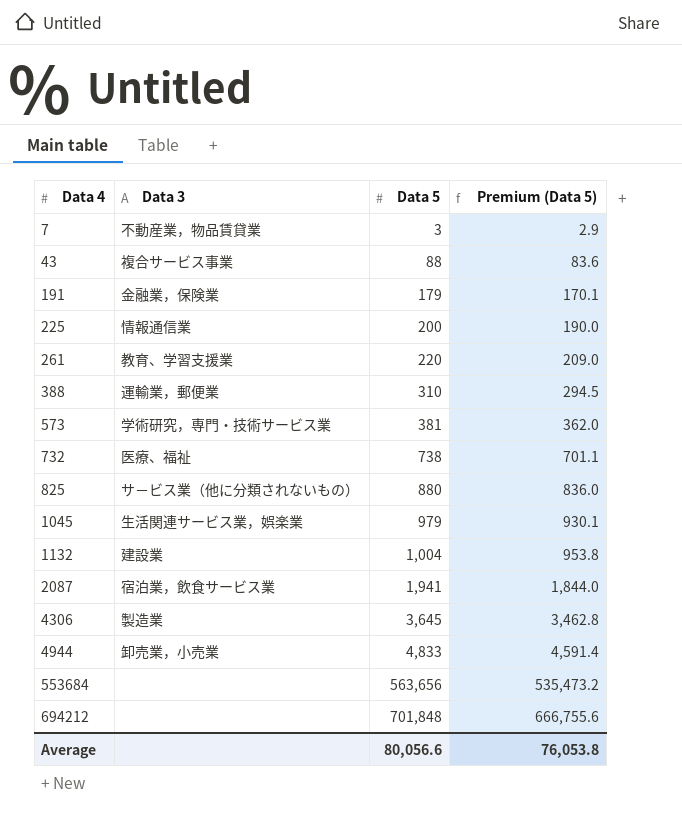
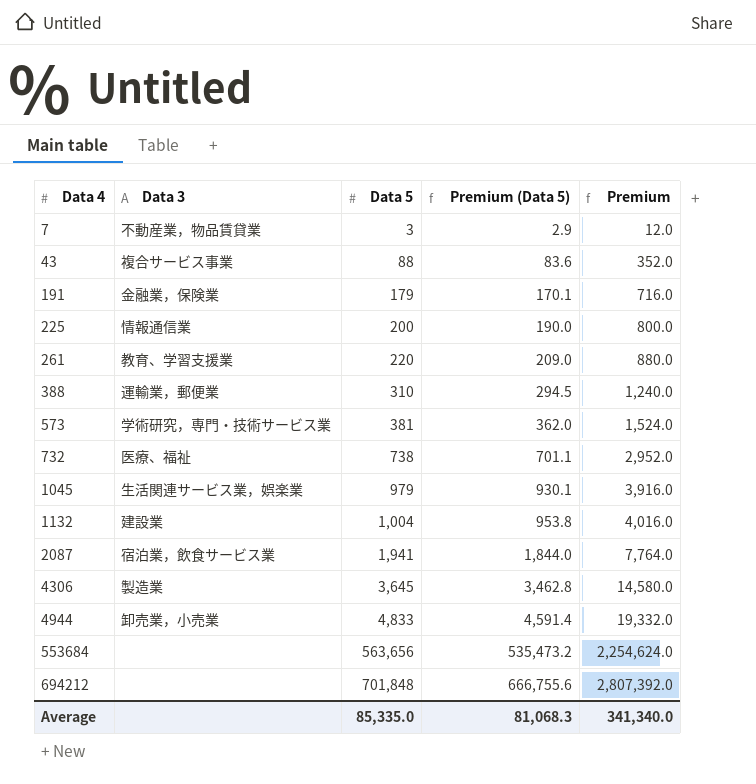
column Premium | formula: none -> [Data 5] * 4
row 825: サ－ビス業（他に分類されないもの） | 880 | 836.0 -> none
Average | Data 5: 80,056.6 -> 85,335.0
Average | Premium (Data 5): 76,053.8 -> 81,068.3

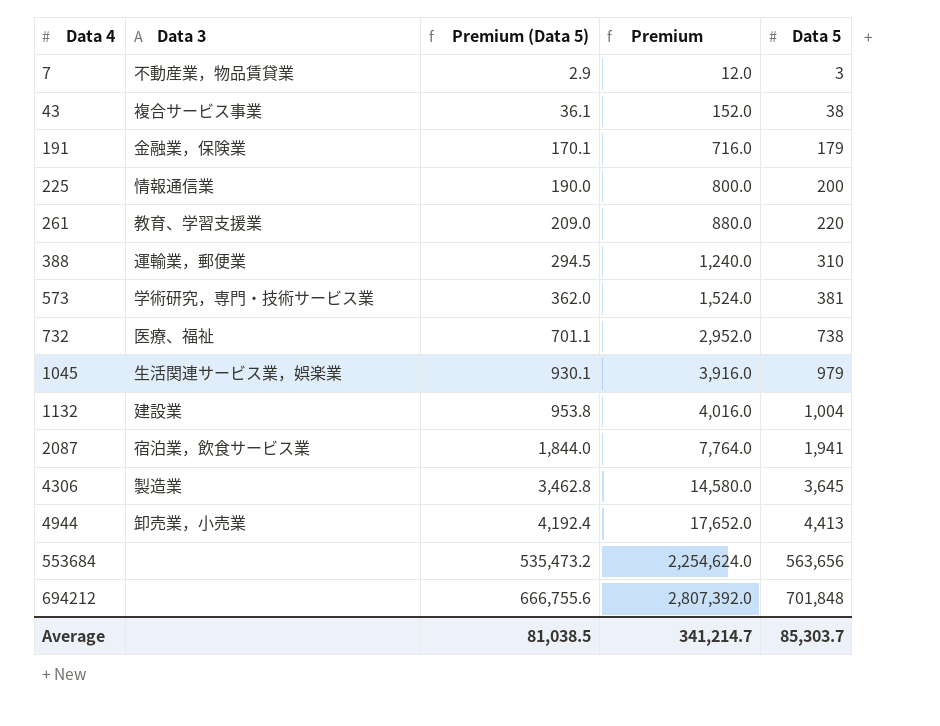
column Data 5 | position: 3 -> 5
43 | Premium (Data 5): 83.6 -> 36.1
43 | Premium: 352.0 -> 152.0
43 | Data 5: 88 -> 38
4944 | Premium (Data 5): 4,591.4 -> 4,192.4
4944 | Premium: 19,332.0 -> 17,652.0
4944 | Data 5: 4,833 -> 4,413
Average | Premium (Data 5): 81,068.3 -> 81,038.5
Average | Premium: 341,340.0 -> 341,214.7
Average | Data 5: 85,335.0 -> 85,303.7

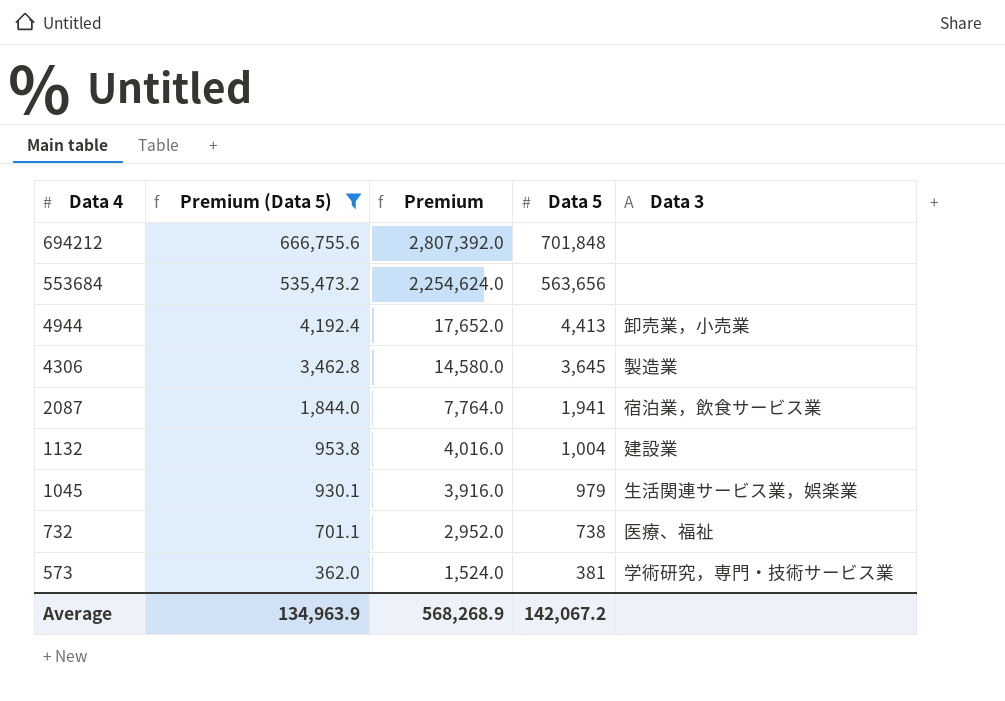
filter: none -> Premium (Data 5) >= 362.0
row order: Data 4 ascending -> Data 4 descending
column Data 3 | position: 2 -> 5
Average | Premium (Data 5): 81,038.5 -> 134,963.9
Average | Premium: 341,214.7 -> 568,268.9
Average | Data 5: 85,303.7 -> 142,067.2

